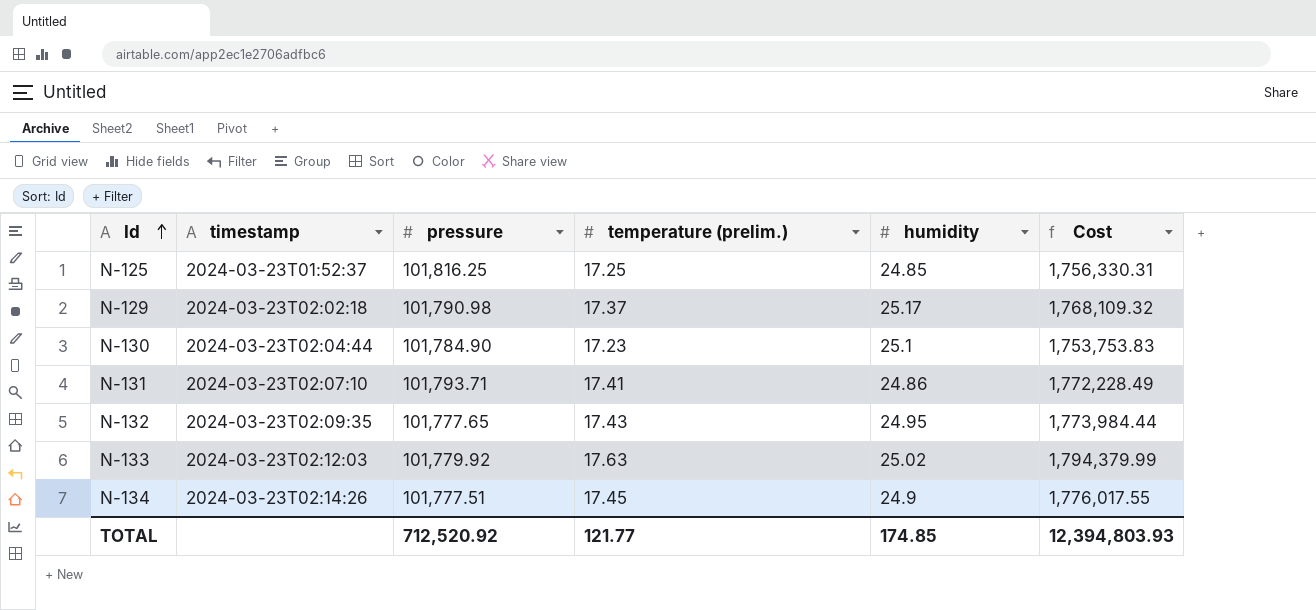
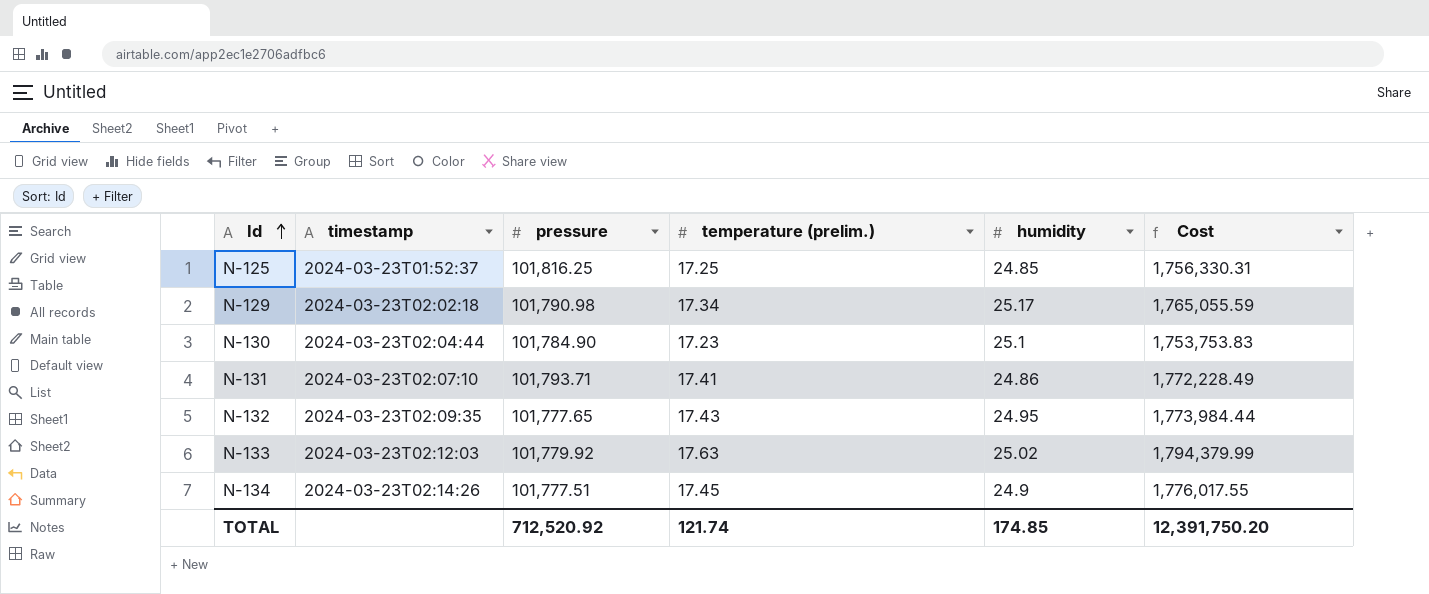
N-129 | temperature (prelim.): 17.37 -> 17.34
N-129 | Cost: 1,768,109.32 -> 1,765,055.59
TOTAL | temperature (prelim.): 121.77 -> 121.74
TOTAL | Cost: 12,394,803.93 -> 12,391,750.20

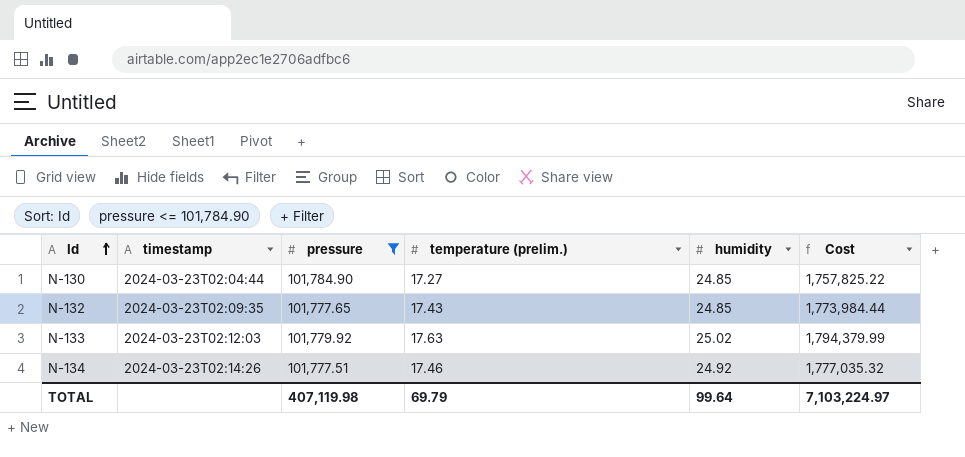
filter: none -> pressure <= 101,784.90
N-130 | temperature (prelim.): 17.23 -> 17.27
N-130 | humidity: 25.1 -> 24.85
N-130 | Cost: 1,753,753.83 -> 1,757,825.22
N-132 | humidity: 24.95 -> 24.85
N-134 | temperature (prelim.): 17.45 -> 17.46
N-134 | humidity: 24.9 -> 24.92
N-134 | Cost: 1,776,017.55 -> 1,777,035.32
TOTAL | pressure: 712,520.92 -> 407,119.98
TOTAL | temperature (prelim.): 121.74 -> 69.79
TOTAL | humidity: 174.85 -> 99.64
TOTAL | Cost: 12,391,750.20 -> 7,103,224.97

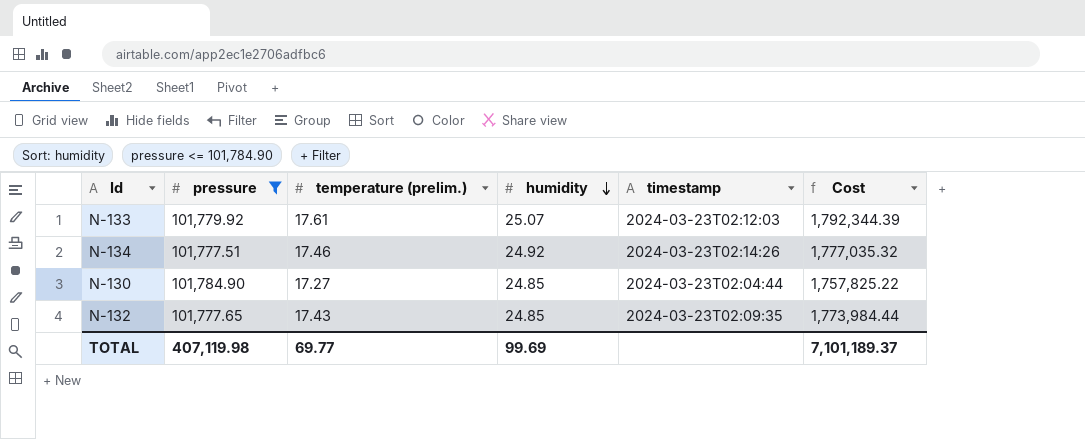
row order: Id ascending -> humidity descending
column timestamp | position: 2 -> 5
N-133 | temperature (prelim.): 17.63 -> 17.61
N-133 | humidity: 25.02 -> 25.07
N-133 | Cost: 1,794,379.99 -> 1,792,344.39
TOTAL | temperature (prelim.): 69.79 -> 69.77
TOTAL | humidity: 99.64 -> 99.69
TOTAL | Cost: 7,103,224.97 -> 7,101,189.37

